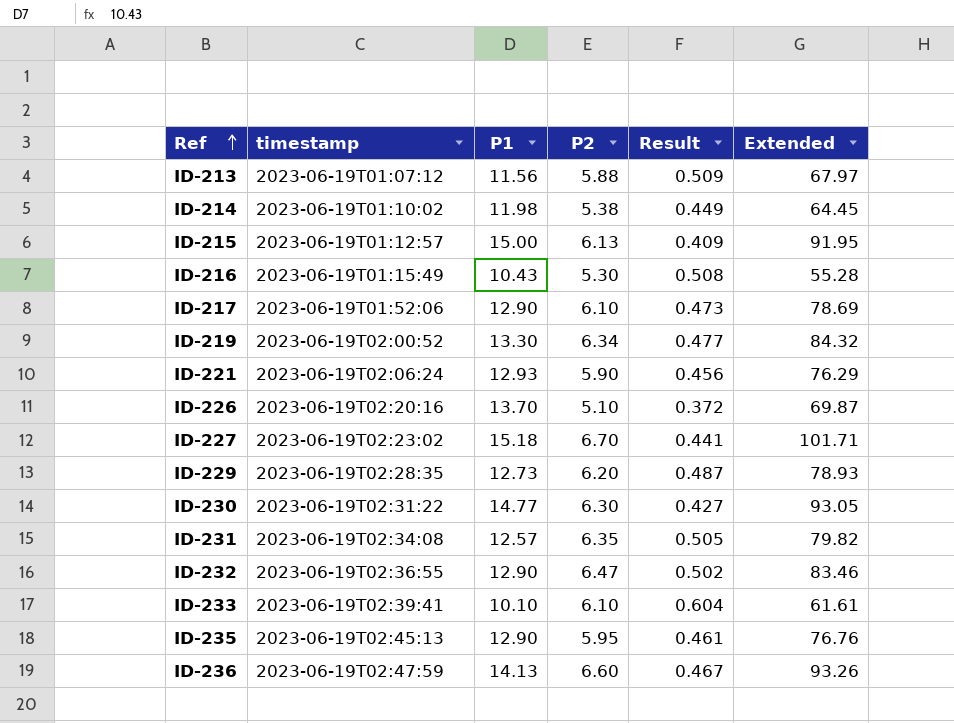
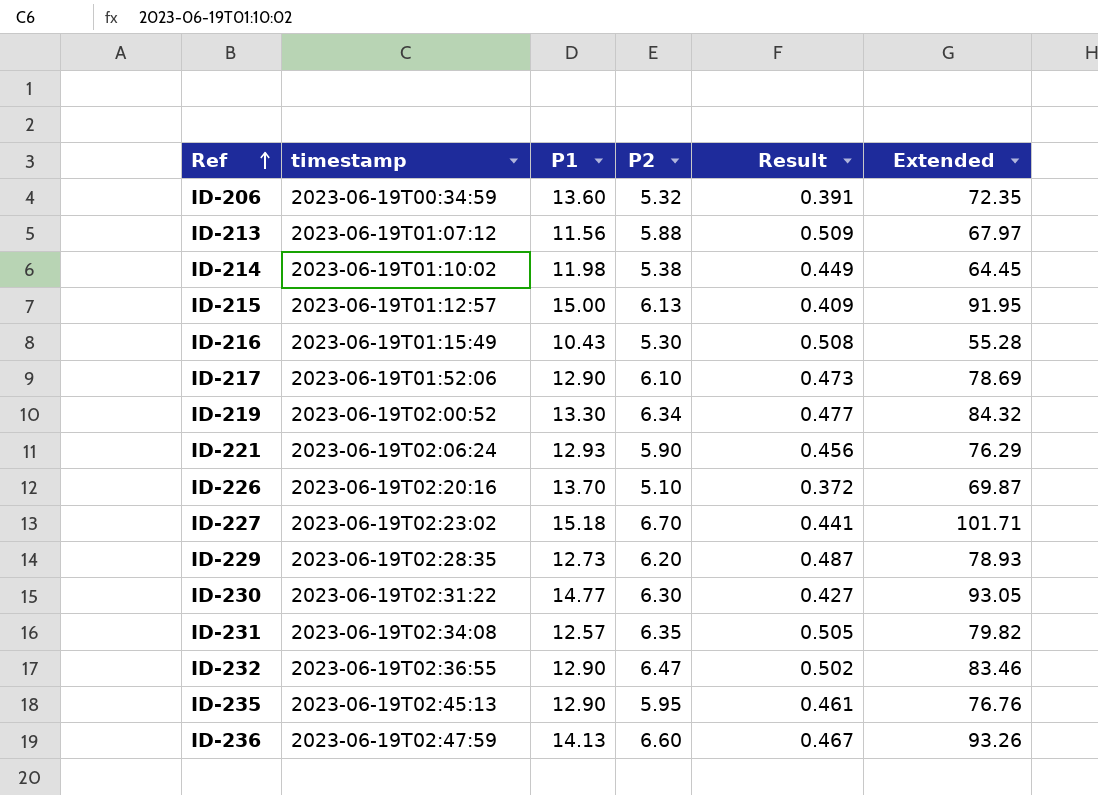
row ID-233: 2023-06-19T02:39:41 | 10.10 | 6.10 | 0.604 | 61.61 -> none
row ID-206: none -> 2023-06-19T00:34:59 | 13.60 | 5.32 | 0.391 | 72.35

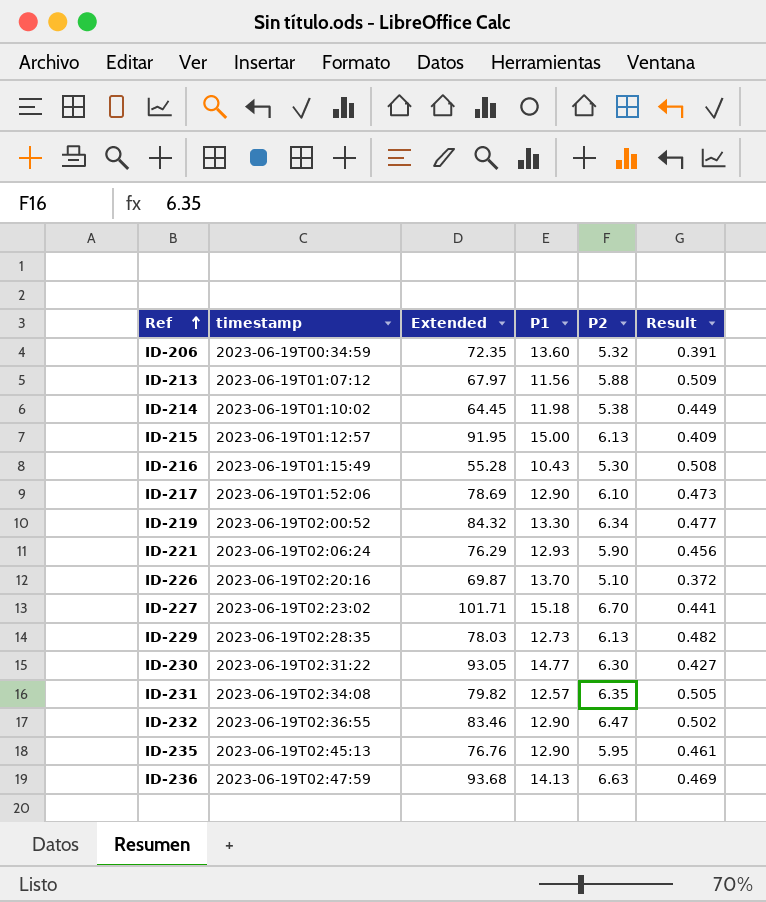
column Extended | position: 6 -> 3
ID-229 | Extended: 78.93 -> 78.03
ID-229 | P2: 6.20 -> 6.13
ID-229 | Result: 0.487 -> 0.482
ID-236 | Extended: 93.26 -> 93.68
ID-236 | P2: 6.60 -> 6.63
ID-236 | Result: 0.467 -> 0.469

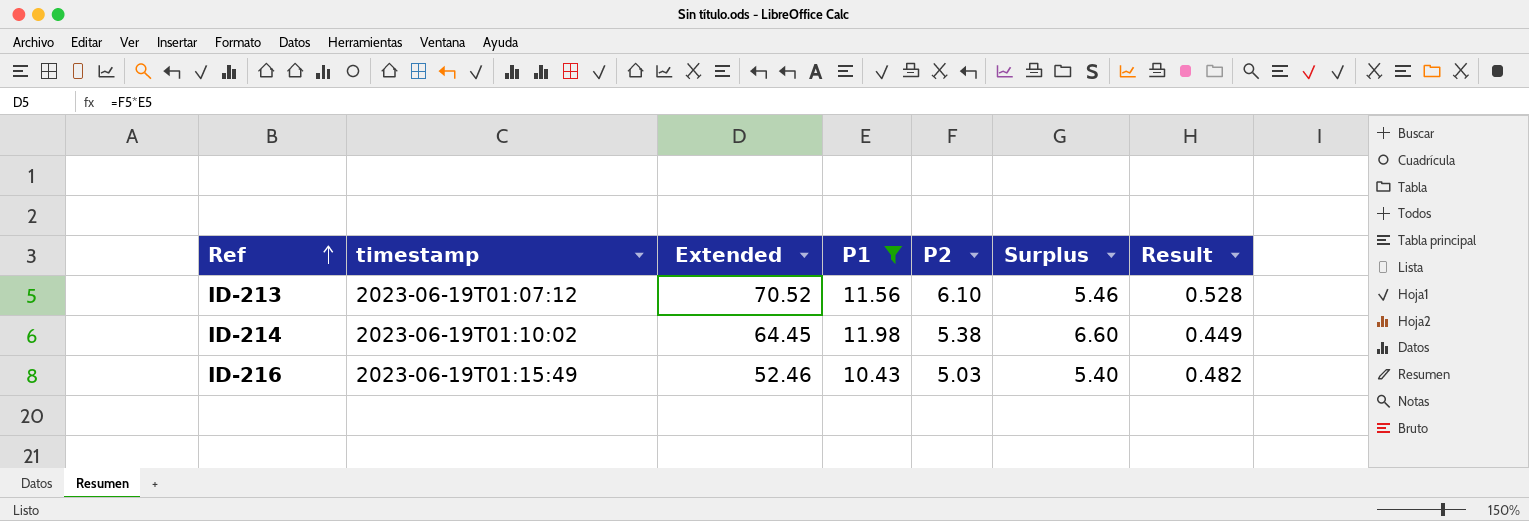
filter: none -> P1 <= 11.98
column Surplus | formula: none -> [P1] - [P2]
ID-213 | Extended: 67.97 -> 70.52
ID-213 | P2: 5.88 -> 6.10
ID-213 | Result: 0.509 -> 0.528
ID-216 | Extended: 55.28 -> 52.46
ID-216 | P2: 5.30 -> 5.03
ID-216 | Result: 0.508 -> 0.482

